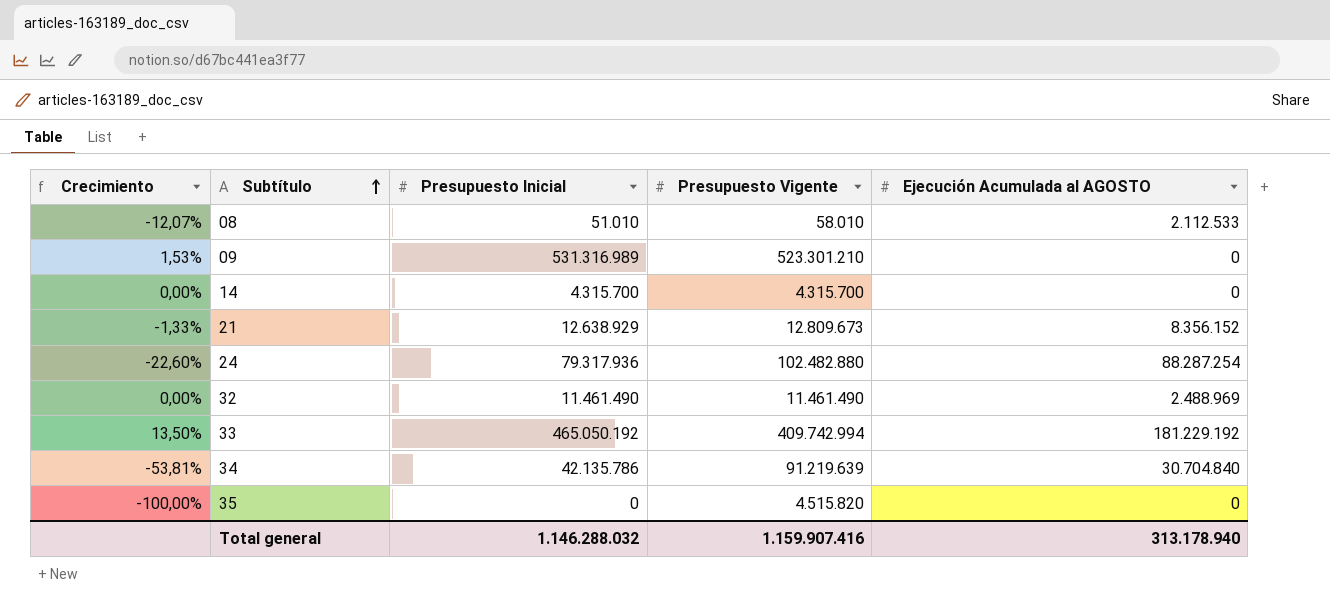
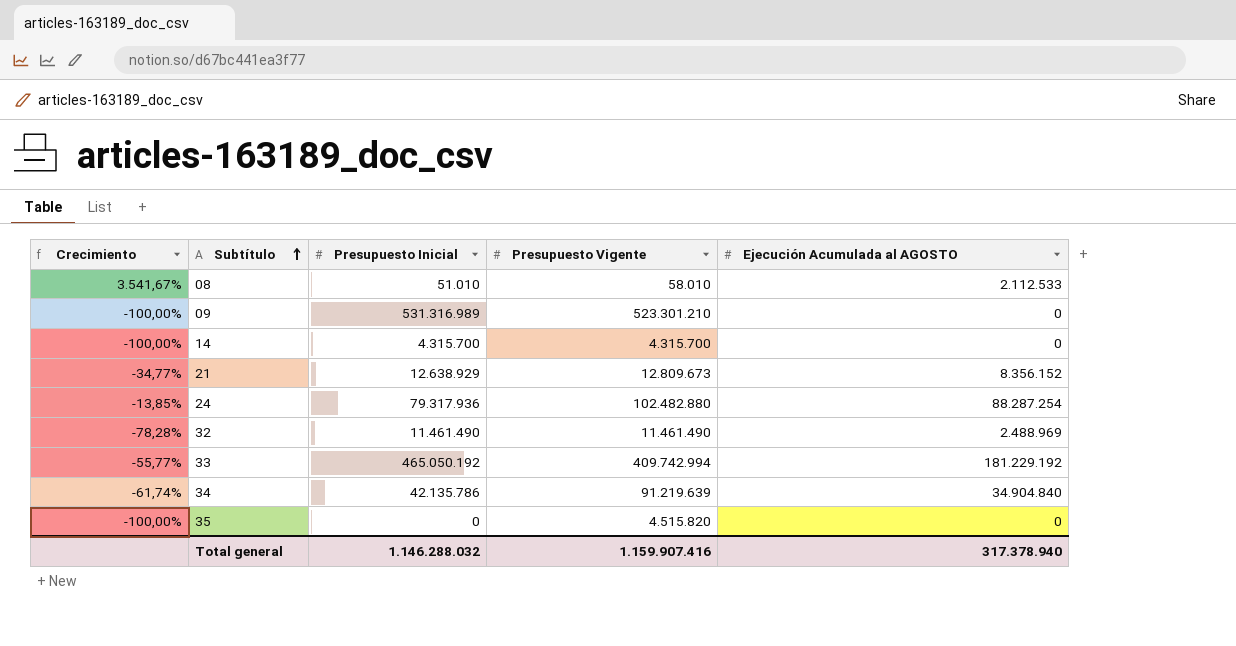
column Crecimiento | formula: ([Presupuesto Inicial] - [Presupuesto Vigente]) / [Presupuesto Vigente] -> ([Ejecución Acumulada al AGOSTO] - [Presupuesto Vigente]) / [Presupuesto Vigente]
34 | Ejecución Acumulada al AGOSTO: 30.704.840 -> 34.904.840
Total general | Ejecución Acumulada al AGOSTO: 313.178.940 -> 317.378.940

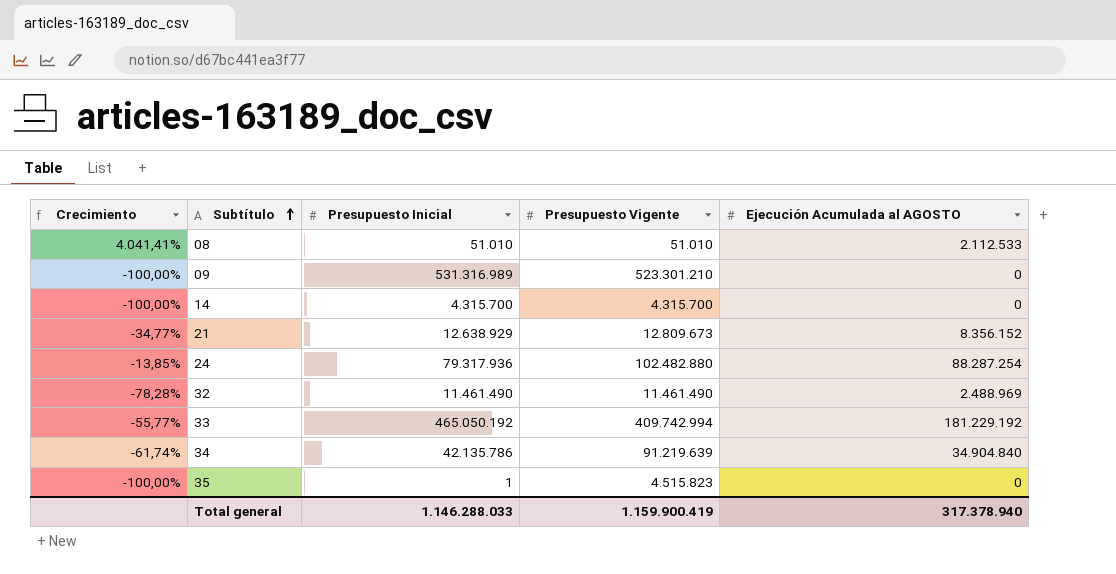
08 | Crecimiento: 3.541,67% -> 4.041,41%
08 | Presupuesto Vigente: 58.010 -> 51.010
35 | Presupuesto Inicial: 0 -> 1
35 | Presupuesto Vigente: 4.515.820 -> 4.515.823
Total general | Presupuesto Inicial: 1.146.288.032 -> 1.146.288.033
Total general | Presupuesto Vigente: 1.159.907.416 -> 1.159.900.419

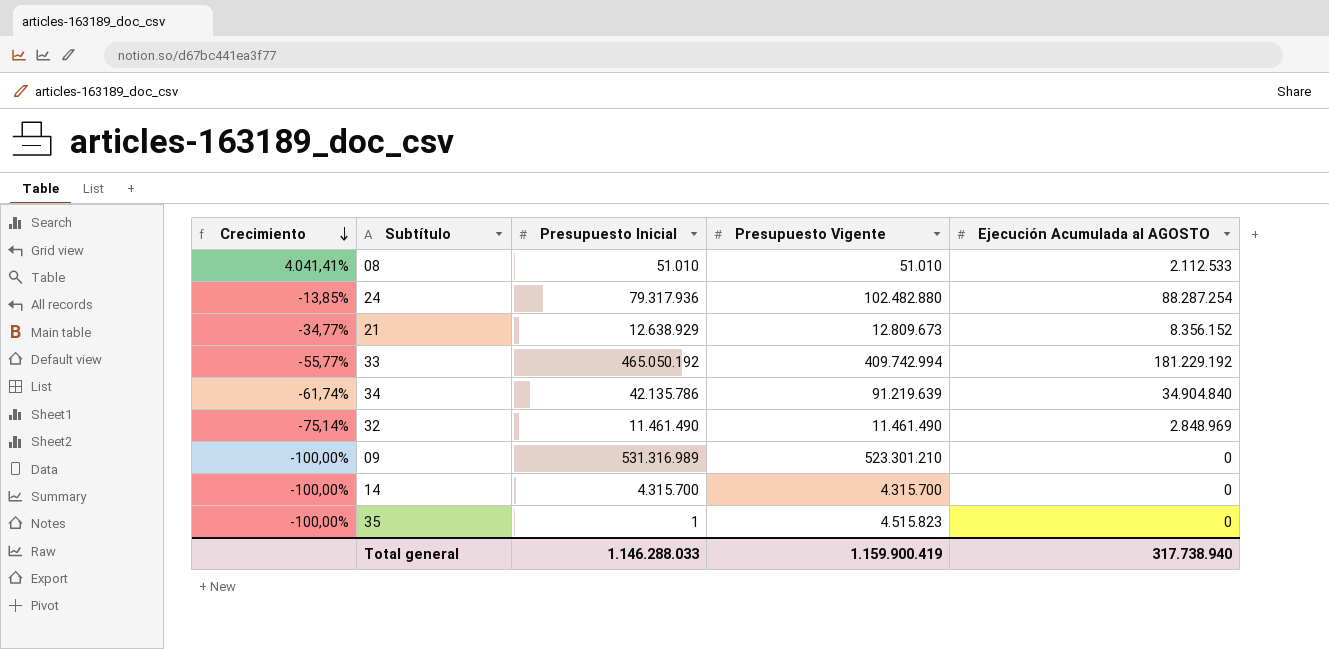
row order: Subtítulo ascending -> Crecimiento descending
32 | Crecimiento: -78,28% -> -75,14%
32 | Ejecución Acumulada al AGOSTO: 2.488.969 -> 2.848.969
Total general | Ejecución Acumulada al AGOSTO: 317.378.940 -> 317.738.940

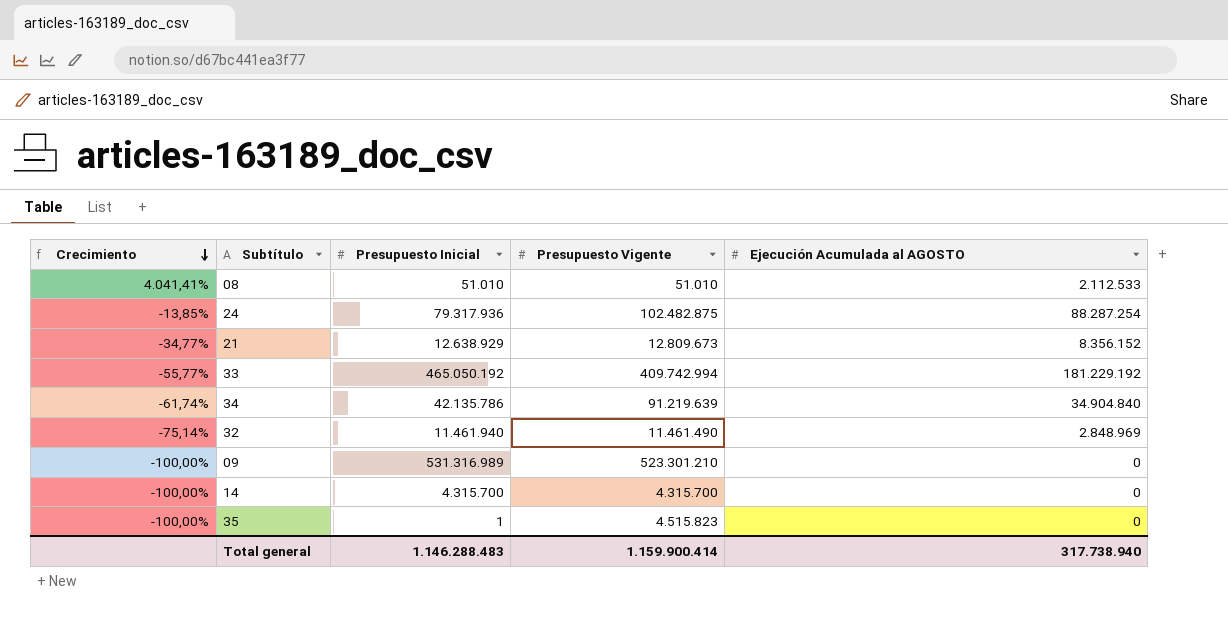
24 | Presupuesto Vigente: 102.482.880 -> 102.482.875
32 | Presupuesto Inicial: 11.461.490 -> 11.461.940
Total general | Presupuesto Inicial: 1.146.288.033 -> 1.146.288.483
Total general | Presupuesto Vigente: 1.159.900.419 -> 1.159.900.414

